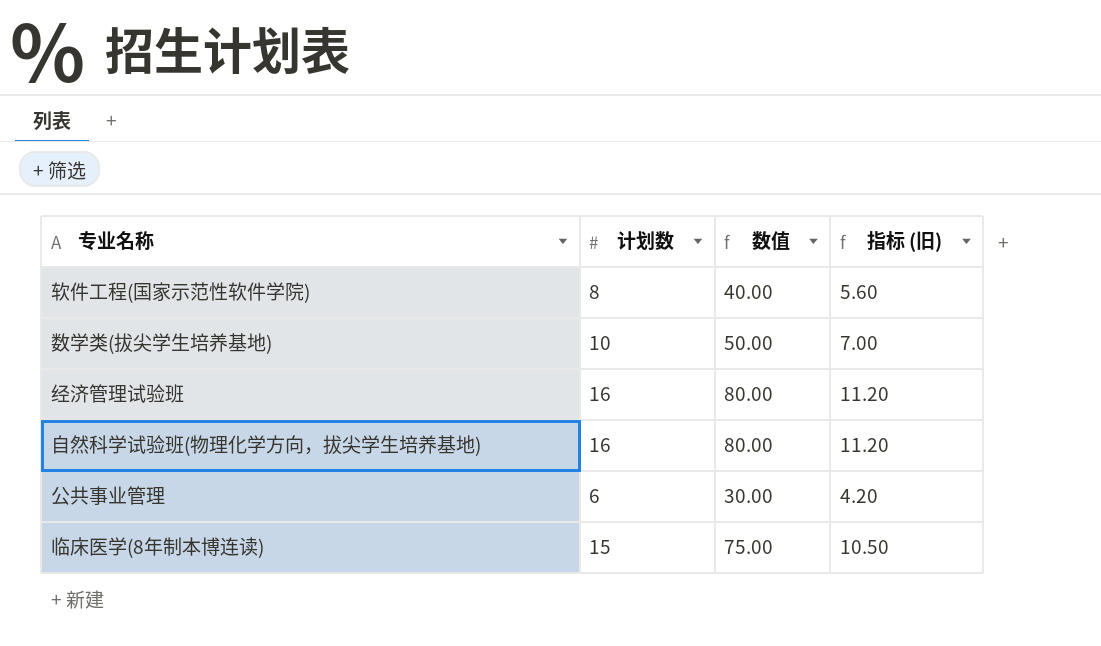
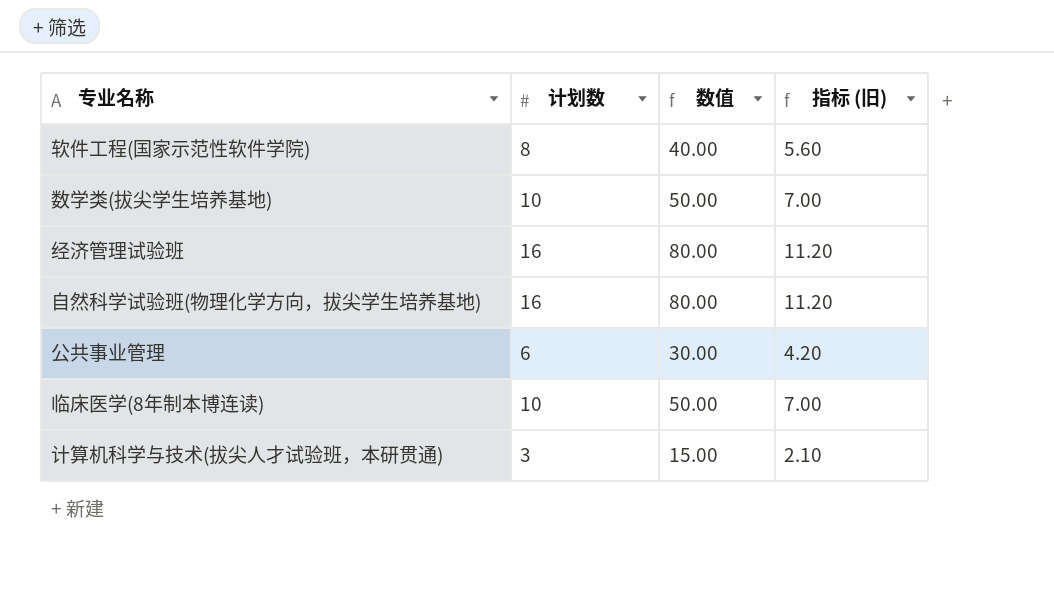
临床医学(8年制本博连读) | 计划数: 15 -> 10
临床医学(8年制本博连读) | 数值: 75.00 -> 50.00
临床医学(8年制本博连读) | 指标 (旧): 10.50 -> 7.00
row 计算机科学与技术(拔尖人才试验班，本研贯通): none -> 3 | 15.00 | 2.10

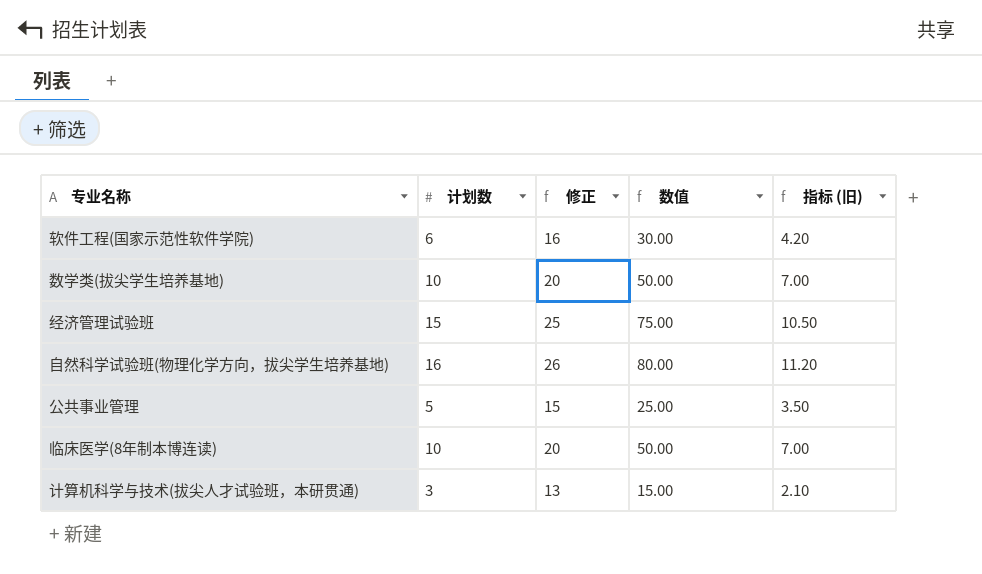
column 修正 | formula: none -> [计划数] + 10
软件工程(国家示范性软件学院) | 计划数: 8 -> 6
软件工程(国家示范性软件学院) | 数值: 40.00 -> 30.00
软件工程(国家示范性软件学院) | 指标 (旧): 5.60 -> 4.20
经济管理试验班 | 计划数: 16 -> 15
经济管理试验班 | 数值: 80.00 -> 75.00
经济管理试验班 | 指标 (旧): 11.20 -> 10.50
公共事业管理 | 计划数: 6 -> 5
公共事业管理 | 数值: 30.00 -> 25.00
公共事业管理 | 指标 (旧): 4.20 -> 3.50

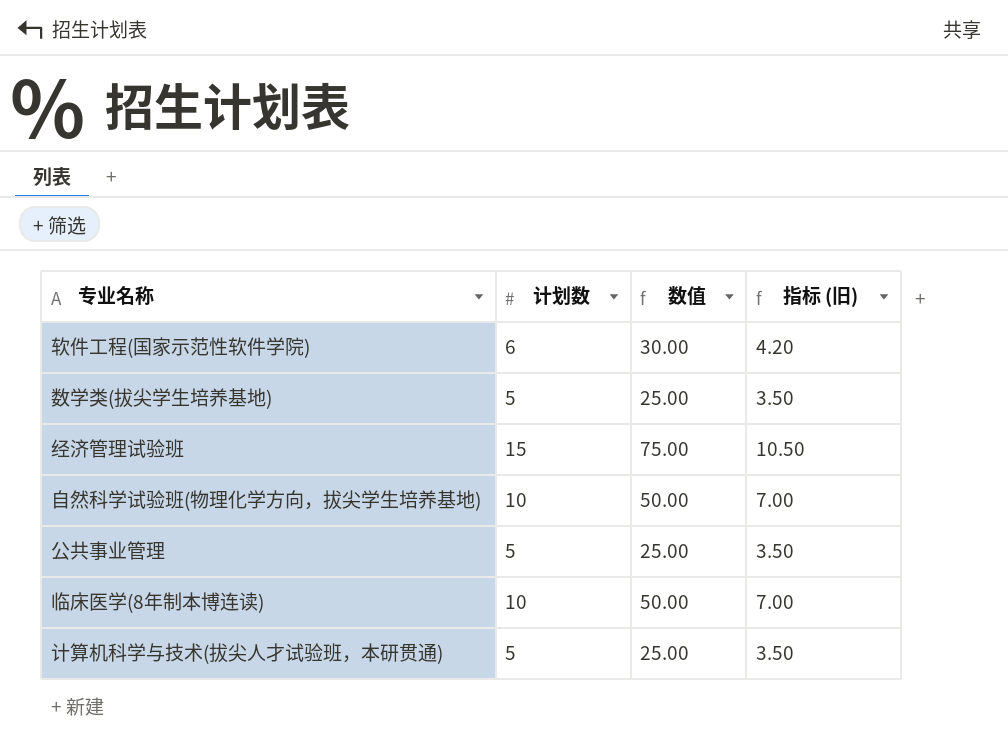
column 修正 | formula: [计划数] + 10 -> none
数学类(拔尖学生培养基地) | 计划数: 10 -> 5
数学类(拔尖学生培养基地) | 数值: 50.00 -> 25.00
数学类(拔尖学生培养基地) | 指标 (旧): 7.00 -> 3.50
自然科学试验班(物理化学方向，拔尖学生培养基地) | 计划数: 16 -> 10
自然科学试验班(物理化学方向，拔尖学生培养基地) | 数值: 80.00 -> 50.00
自然科学试验班(物理化学方向，拔尖学生培养基地) | 指标 (旧): 11.20 -> 7.00
计算机科学与技术(拔尖人才试验班，本研贯通) | 计划数: 3 -> 5
计算机科学与技术(拔尖人才试验班，本研贯通) | 数值: 15.00 -> 25.00
计算机科学与技术(拔尖人才试验班，本研贯通) | 指标 (旧): 2.10 -> 3.50

